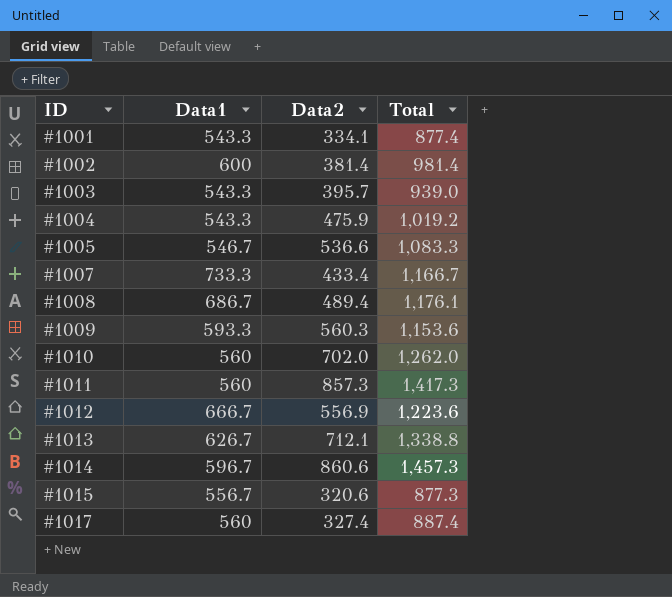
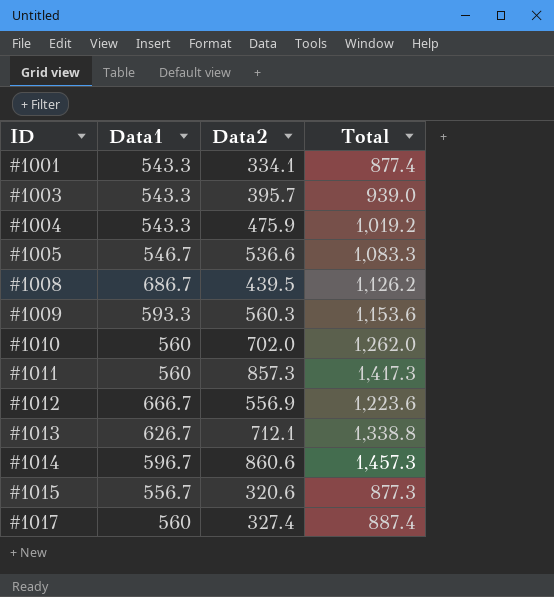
row #1002: 600 | 381.4 | 981.4 -> none
row #1007: 733.3 | 433.4 | 1,166.7 -> none
#1008 | Data2: 489.4 -> 439.5
#1008 | Total: 1,176.1 -> 1,126.2

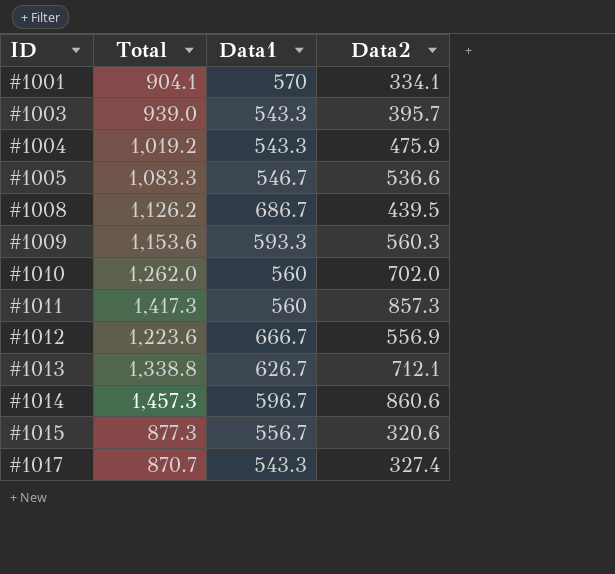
column Total | position: 4 -> 2
#1001 | Total: 877.4 -> 904.1
#1001 | Data1: 543.3 -> 570
#1017 | Total: 887.4 -> 870.7
#1017 | Data1: 560 -> 543.3

